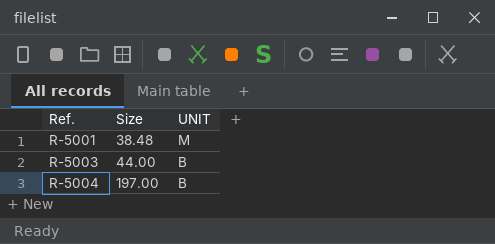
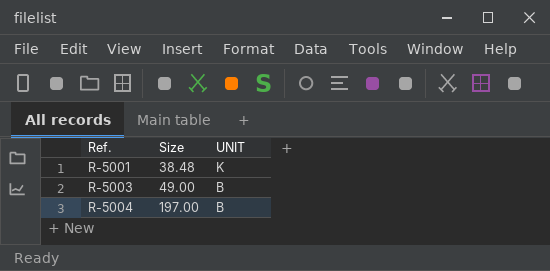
R-5001 | UNIT: M -> K
R-5003 | Size: 44.00 -> 49.00

